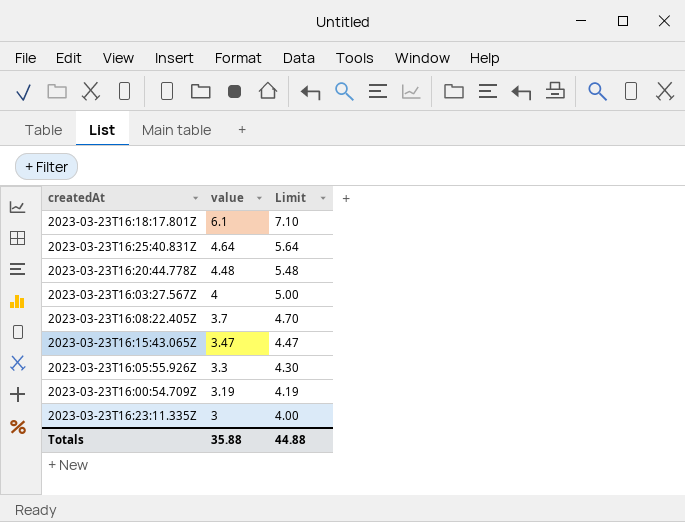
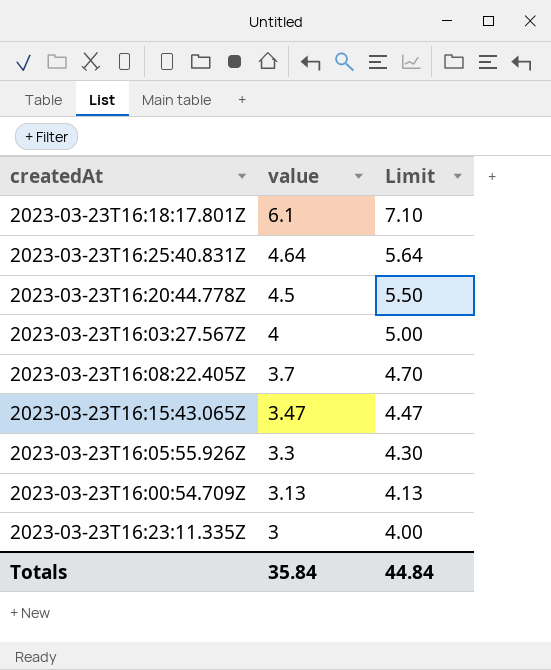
2023-03-23T16:20:44.778Z | value: 4.48 -> 4.5
2023-03-23T16:20:44.778Z | Limit: 5.48 -> 5.50
2023-03-23T16:00:54.709Z | value: 3.19 -> 3.13
2023-03-23T16:00:54.709Z | Limit: 4.19 -> 4.13
Totals | value: 35.88 -> 35.84
Totals | Limit: 44.88 -> 44.84

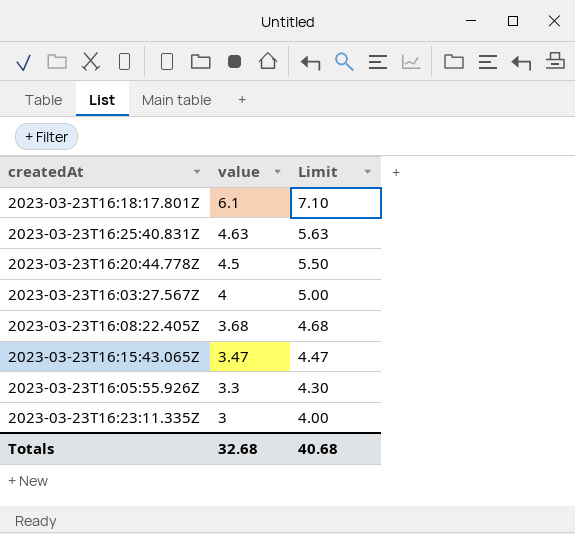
row 2023-03-23T16:00:54.709Z: 3.13 | 4.13 -> none
2023-03-23T16:25:40.831Z | value: 4.64 -> 4.63
2023-03-23T16:25:40.831Z | Limit: 5.64 -> 5.63
2023-03-23T16:08:22.405Z | value: 3.7 -> 3.68
2023-03-23T16:08:22.405Z | Limit: 4.70 -> 4.68
Totals | value: 35.84 -> 32.68
Totals | Limit: 44.84 -> 40.68

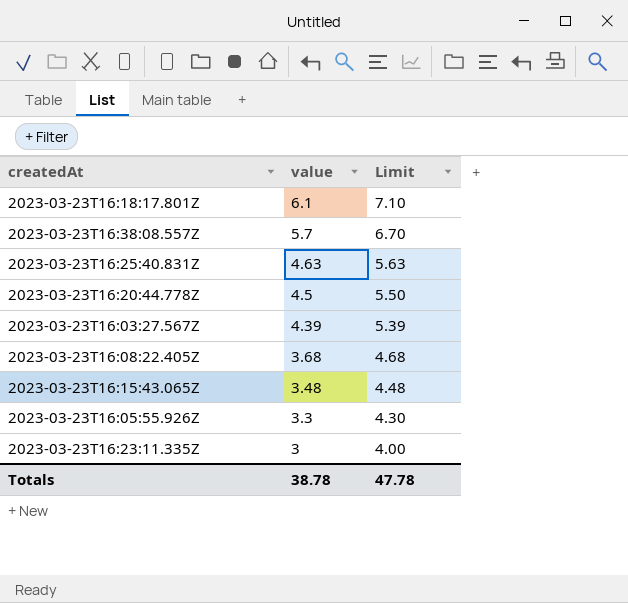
row 2023-03-23T16:38:08.557Z: none -> 5.7 | 6.70
2023-03-23T16:03:27.567Z | value: 4 -> 4.39
2023-03-23T16:03:27.567Z | Limit: 5.00 -> 5.39
2023-03-23T16:15:43.065Z | value: 3.47 -> 3.48
2023-03-23T16:15:43.065Z | Limit: 4.47 -> 4.48
Totals | value: 32.68 -> 38.78
Totals | Limit: 40.68 -> 47.78

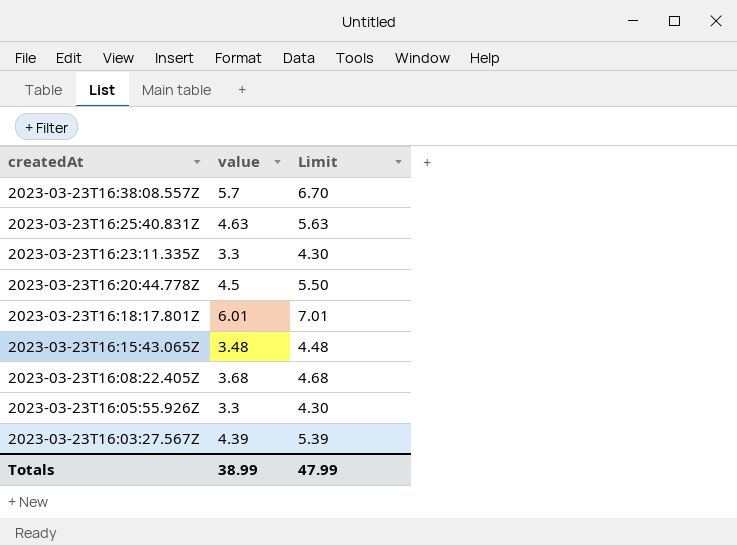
row order: value descending -> createdAt descending
2023-03-23T16:23:11.335Z | value: 3 -> 3.3
2023-03-23T16:23:11.335Z | Limit: 4.00 -> 4.30
2023-03-23T16:18:17.801Z | value: 6.1 -> 6.01
2023-03-23T16:18:17.801Z | Limit: 7.10 -> 7.01
Totals | value: 38.78 -> 38.99
Totals | Limit: 47.78 -> 47.99

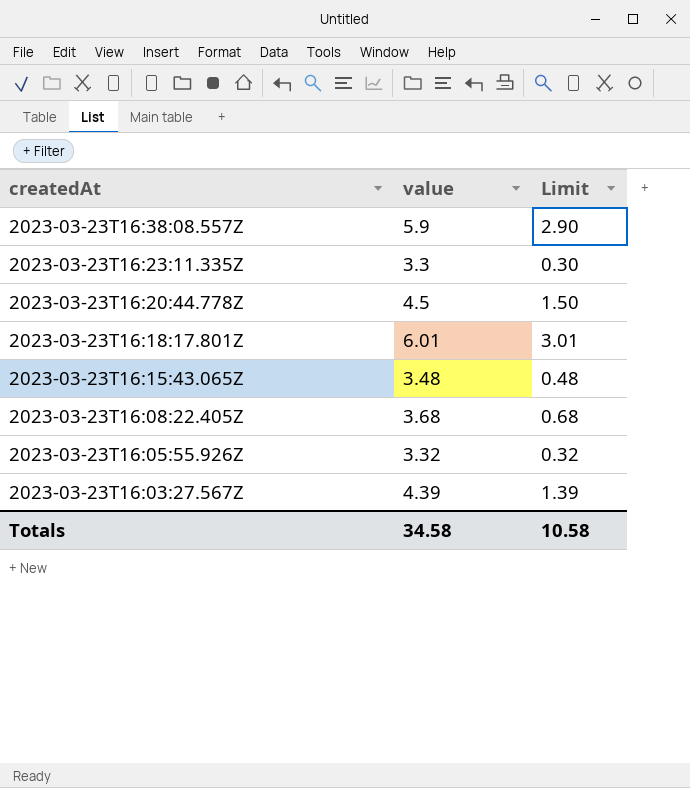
column Limit | formula: [value] + 1 -> [value] - 3
row 2023-03-23T16:25:40.831Z: 4.63 | 5.63 -> none
2023-03-23T16:38:08.557Z | value: 5.7 -> 5.9
2023-03-23T16:05:55.926Z | value: 3.3 -> 3.32
Totals | value: 38.99 -> 34.58
Totals | Limit: 47.99 -> 10.58

